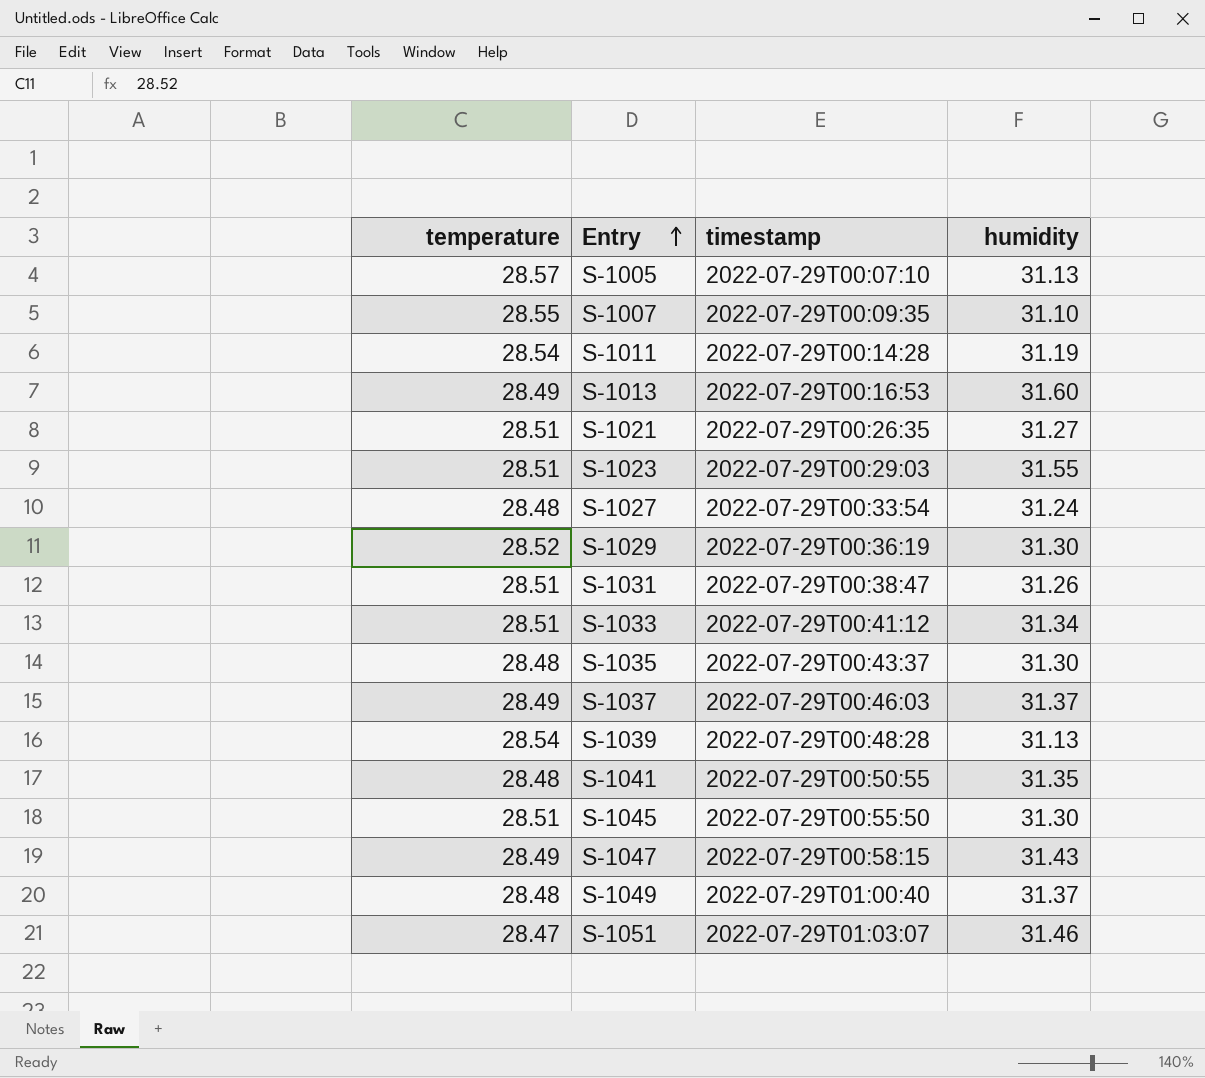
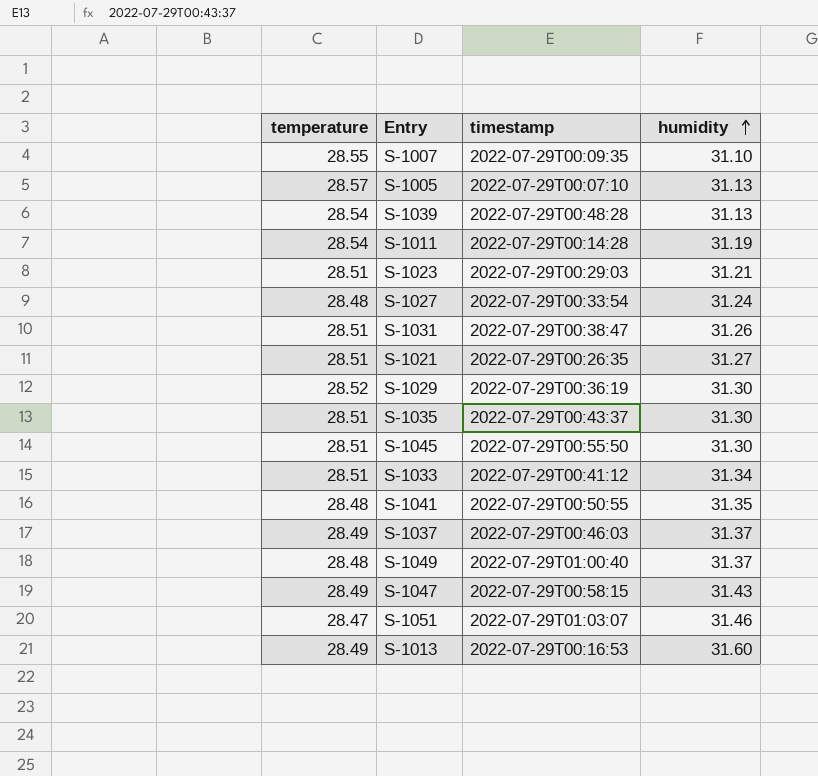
row order: Entry ascending -> humidity ascending
S-1023 | humidity: 31.55 -> 31.21
S-1035 | temperature: 28.48 -> 28.51

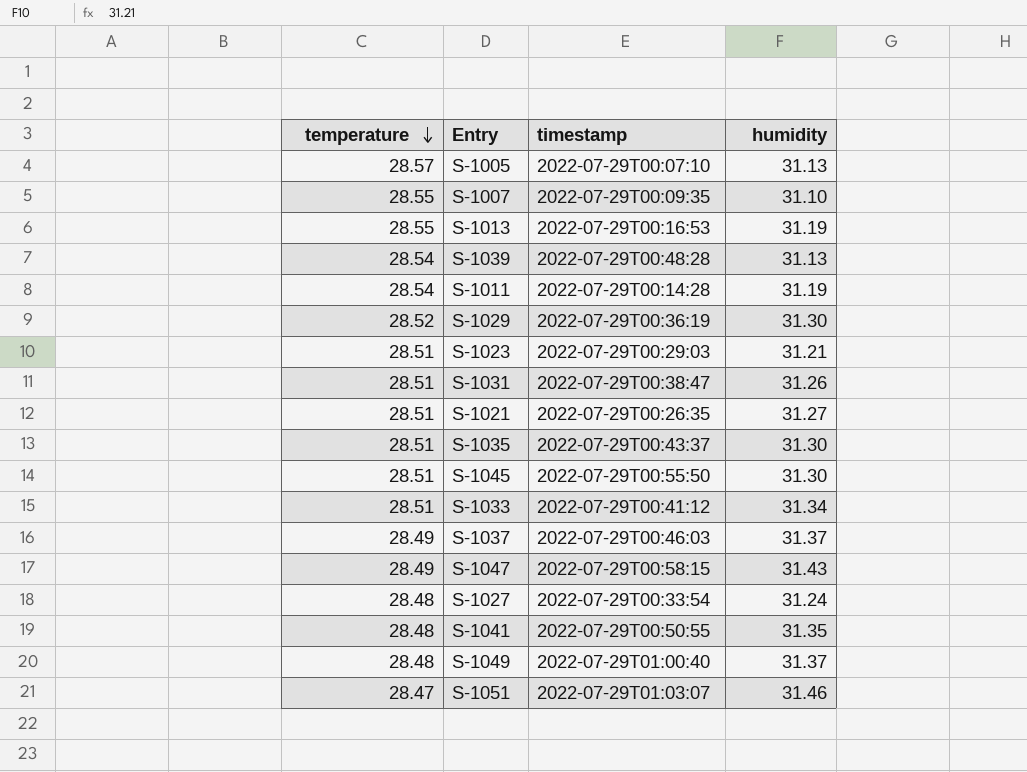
row order: humidity ascending -> temperature descending
S-1013 | temperature: 28.49 -> 28.55
S-1013 | humidity: 31.60 -> 31.19

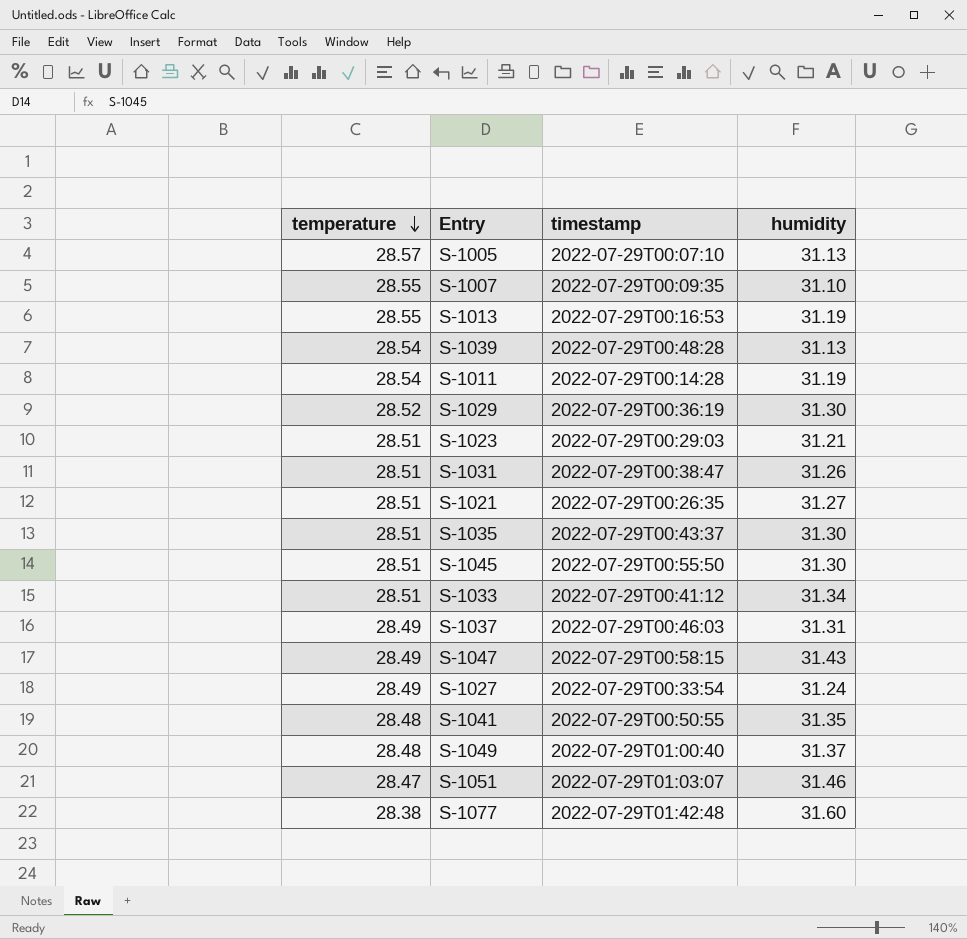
S-1037 | humidity: 31.37 -> 31.31
S-1027 | temperature: 28.48 -> 28.49
row S-1077: none -> 28.38 | 2022-07-29T01:42:48 | 31.60

